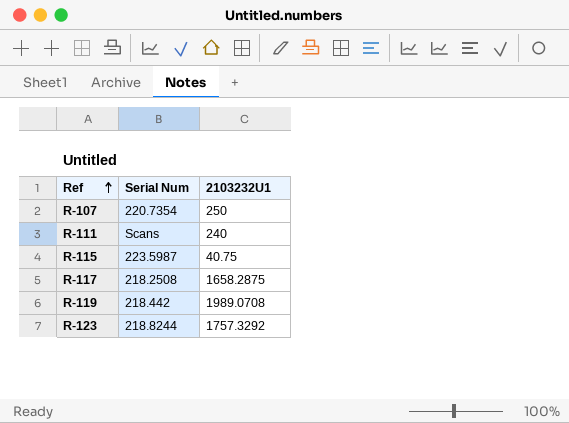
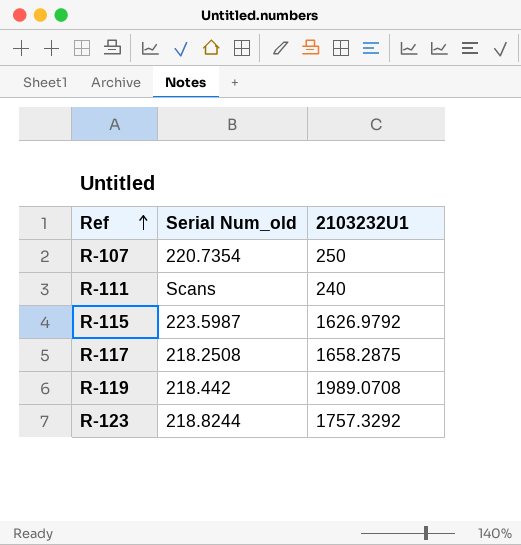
column name: Serial Num -> Serial Num_old
R-115 | 2103232U1: 40.75 -> 1626.9792

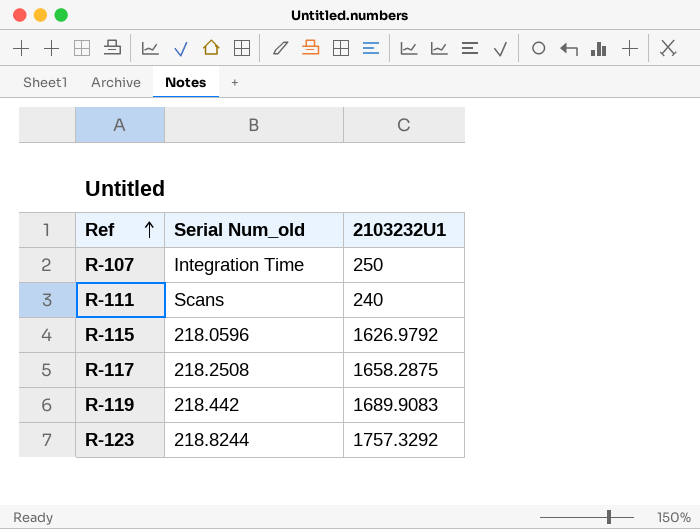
R-107 | Serial Num_old: 220.7354 -> Integration Time
R-115 | Serial Num_old: 223.5987 -> 218.0596
R-119 | 2103232U1: 1989.0708 -> 1689.9083

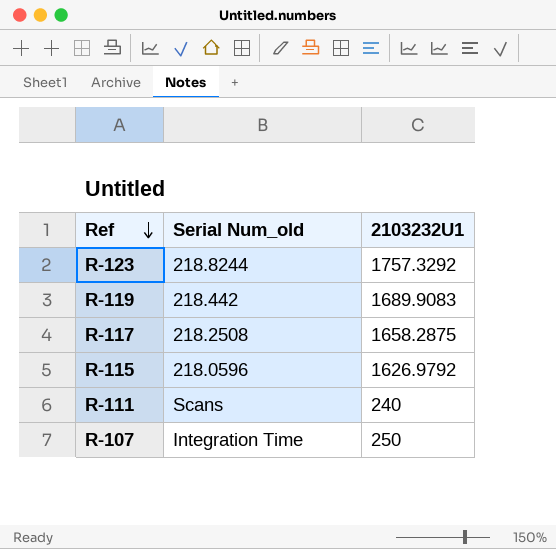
row order: Ref ascending -> Ref descending

